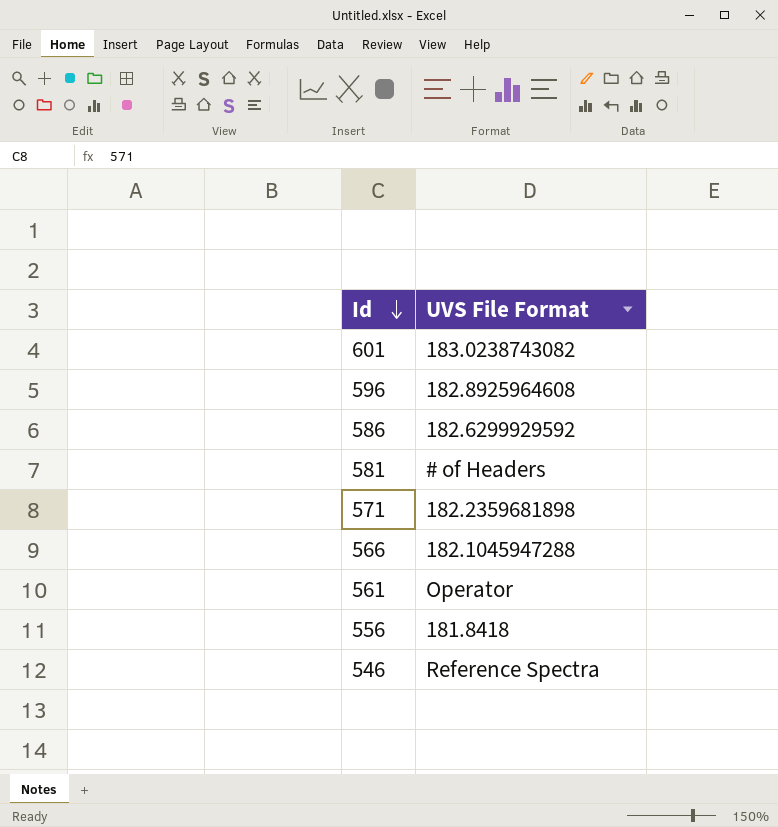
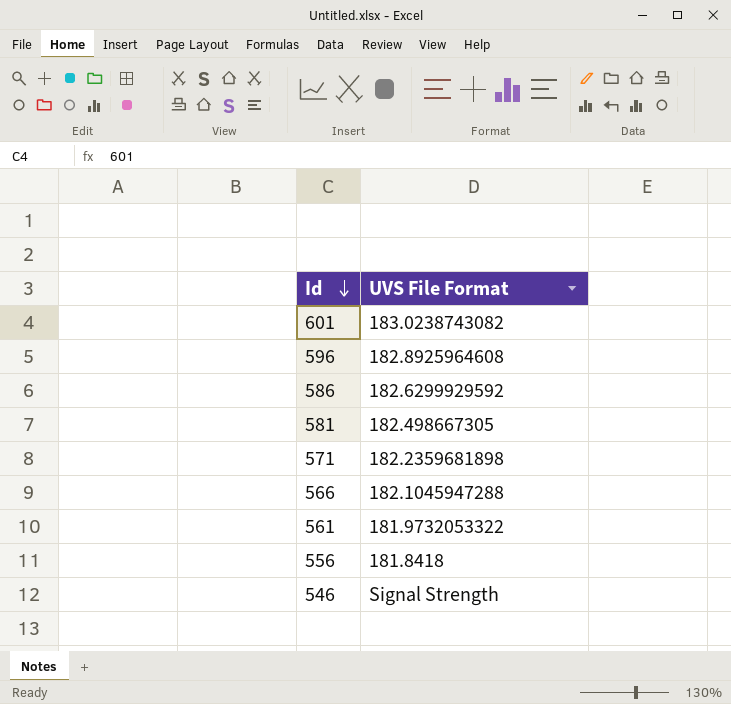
581 | UVS File Format: # of Headers -> 182.498667305
561 | UVS File Format: Operator -> 181.9732053322
546 | UVS File Format: Reference Spectra -> Signal Strength

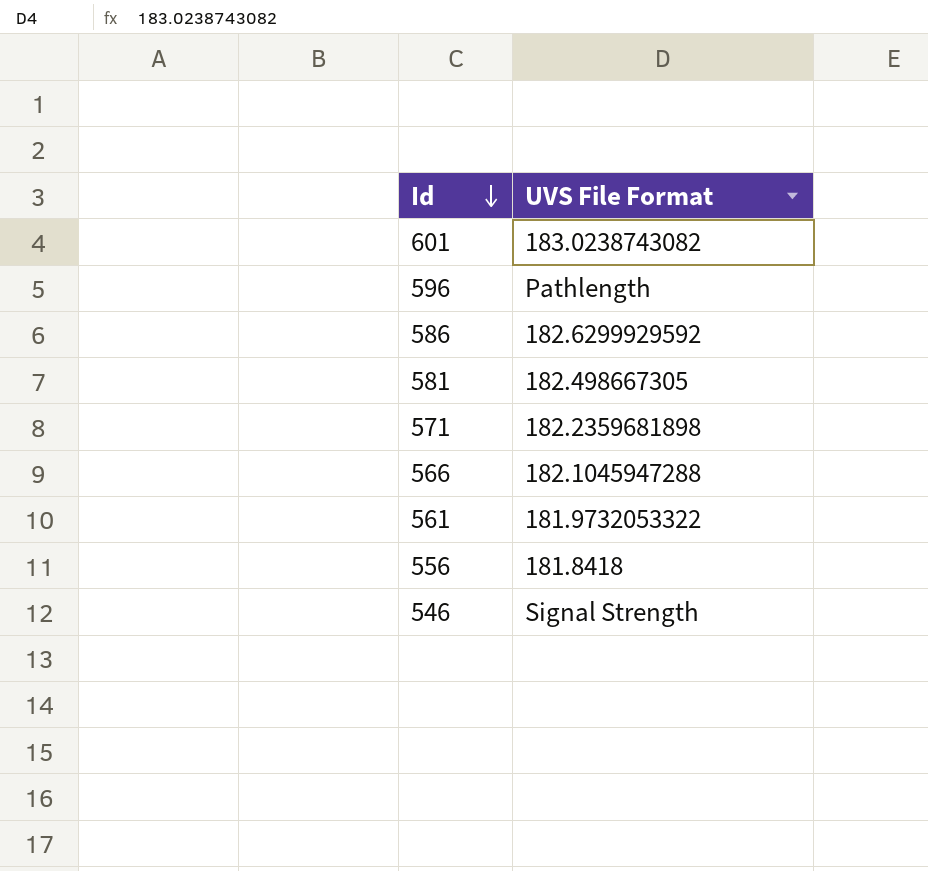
596 | UVS File Format: 182.8925964608 -> Pathlength

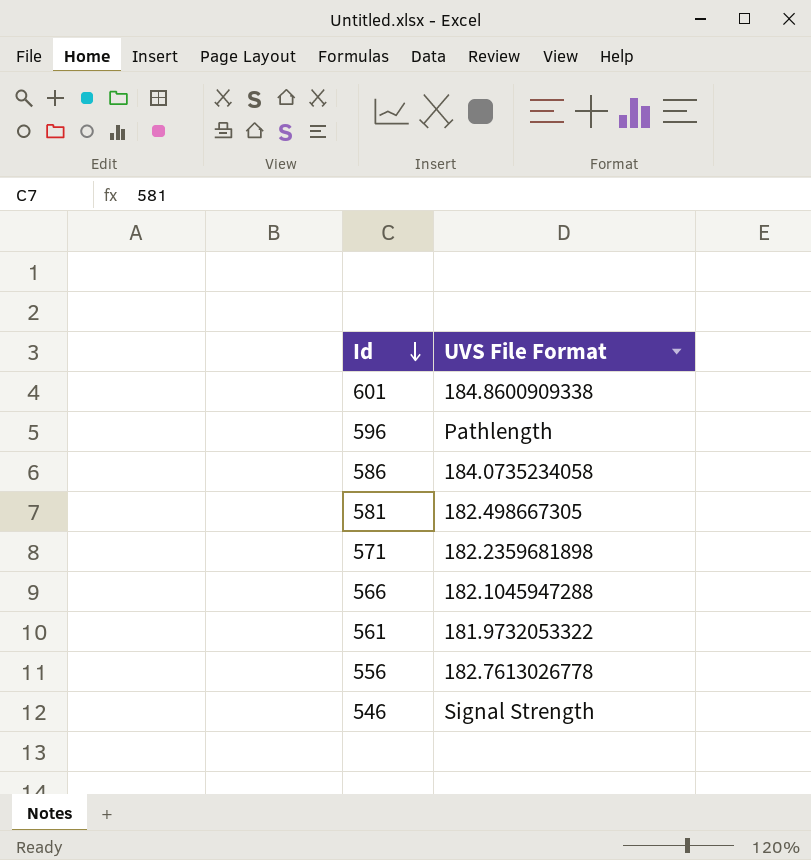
601 | UVS File Format: 183.0238743082 -> 184.8600909338
586 | UVS File Format: 182.6299929592 -> 184.0735234058
556 | UVS File Format: 181.8418 -> 182.7613026778

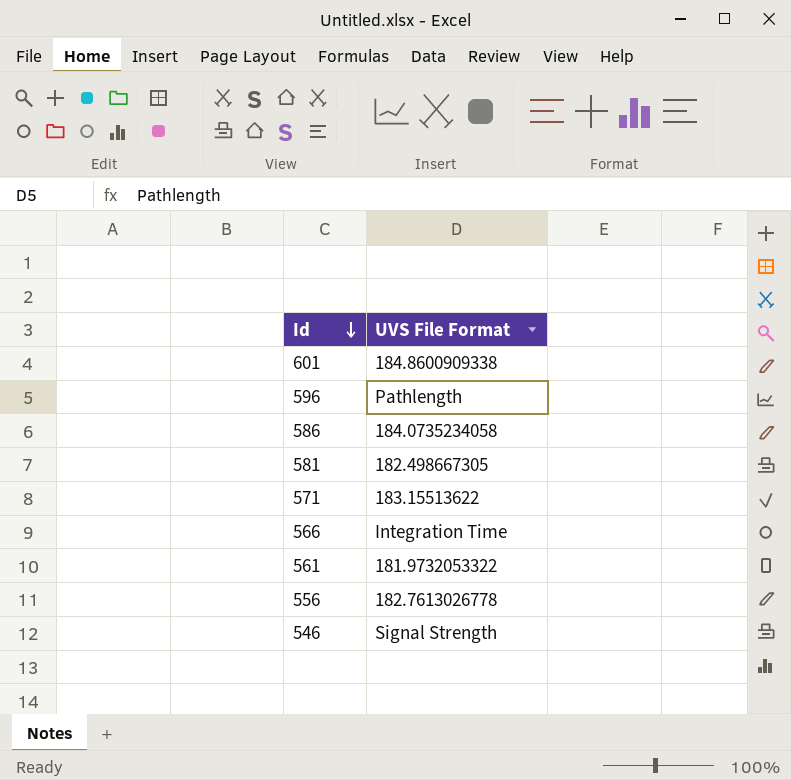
571 | UVS File Format: 182.2359681898 -> 183.15513622
566 | UVS File Format: 182.1045947288 -> Integration Time

